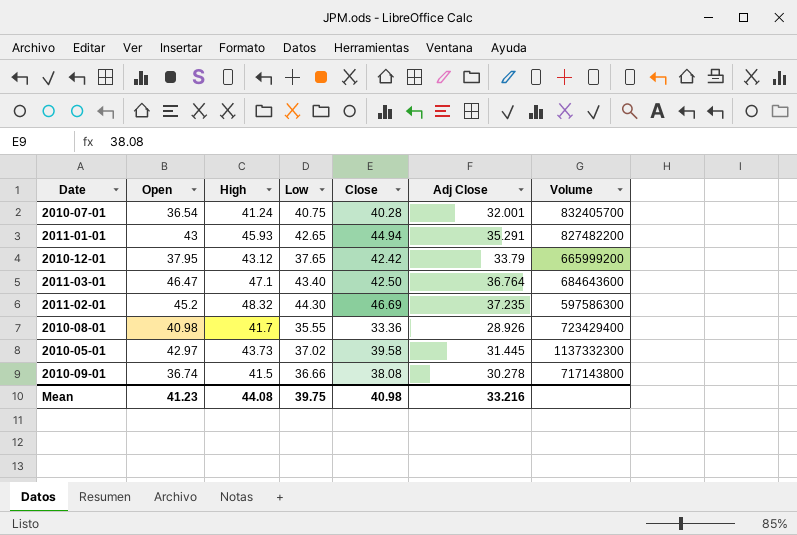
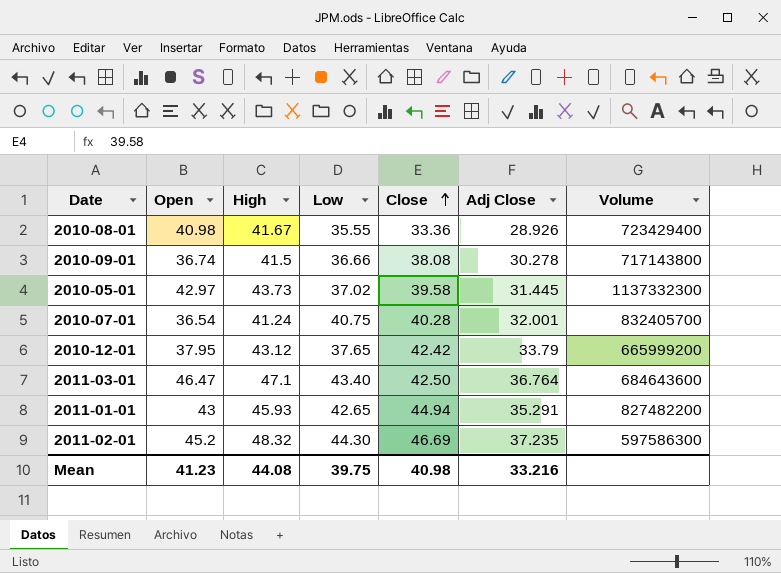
row order: none -> Close ascending
2010-08-01 | High: 41.7 -> 41.67

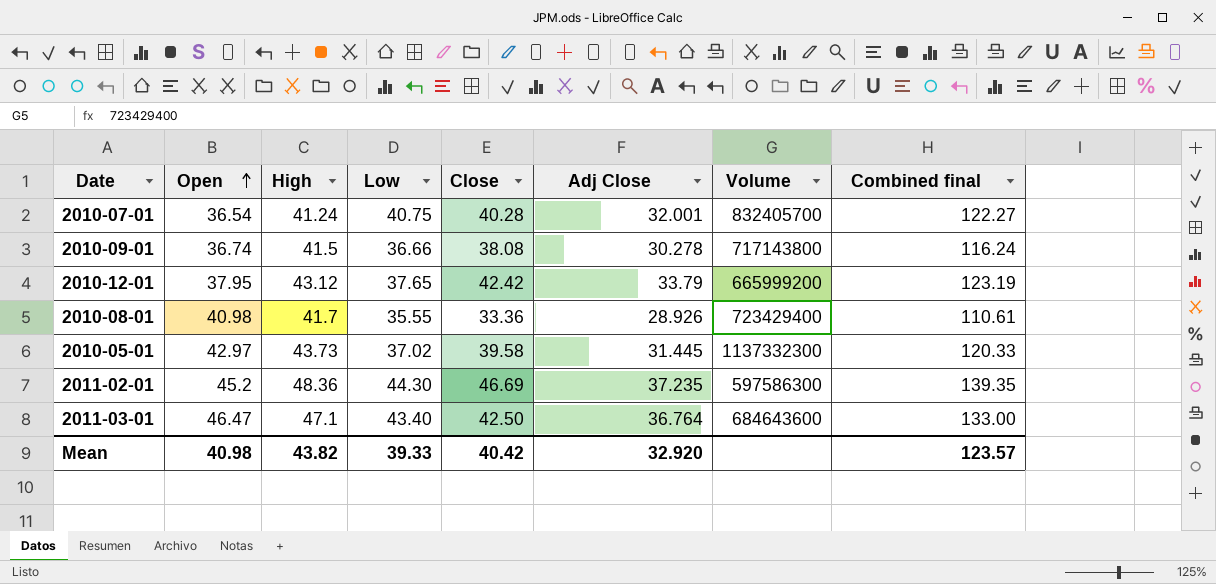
row order: Close ascending -> Open ascending
column Combined final | formula: none -> [High] + [Low] + [Close]
row 2011-01-01: 43 | 45.93 | 42.65 | 44.94 | 35.291 | 827482200 -> none
2010-08-01 | High: 41.67 -> 41.7
2011-02-01 | High: 48.32 -> 48.36
Mean | Open: 41.23 -> 40.98
Mean | High: 44.08 -> 43.82
Mean | Low: 39.75 -> 39.33
Mean | Close: 40.98 -> 40.42
Mean | Adj Close: 33.216 -> 32.920

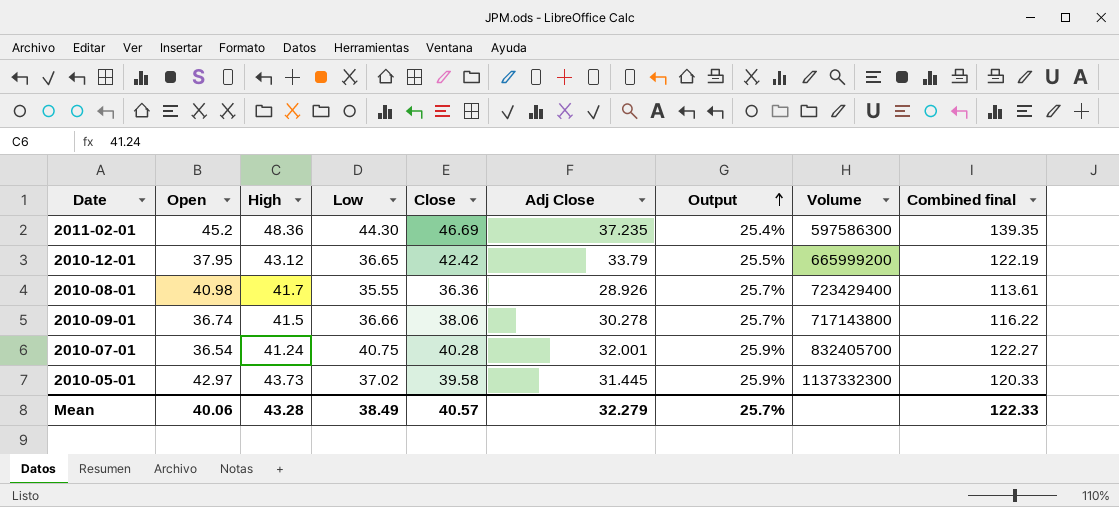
row order: Open ascending -> Output ascending
column Output | formula: none -> ([Close] - [Adj Close]) / [Adj Close]
row 2011-03-01: 46.47 | 47.1 | 43.40 | 42.50 | 36.764 | 684643600 | 133.00 -> none
2010-12-01 | Low: 37.65 -> 36.65
2010-12-01 | Combined final: 123.19 -> 122.19
2010-08-01 | Close: 33.36 -> 36.36
2010-08-01 | Combined final: 110.61 -> 113.61
2010-09-01 | Close: 38.08 -> 38.06
2010-09-01 | Combined final: 116.24 -> 116.22
Mean | Open: 40.98 -> 40.06
Mean | High: 43.82 -> 43.28
Mean | Low: 39.33 -> 38.49
Mean | Close: 40.42 -> 40.57
Mean | Adj Close: 32.920 -> 32.279
Mean | Combined final: 123.57 -> 122.33

